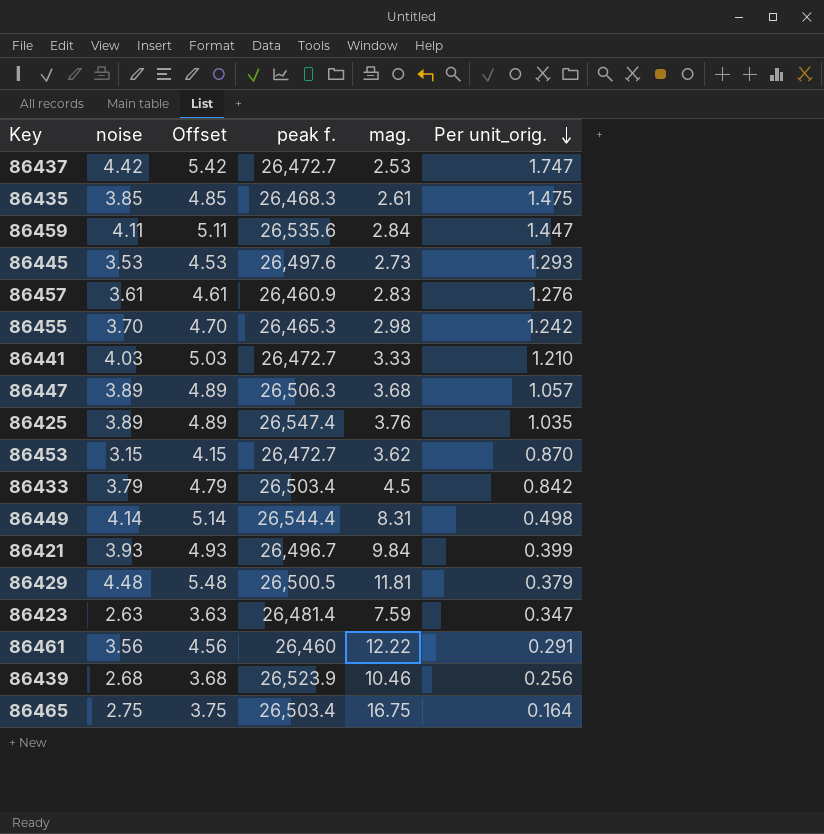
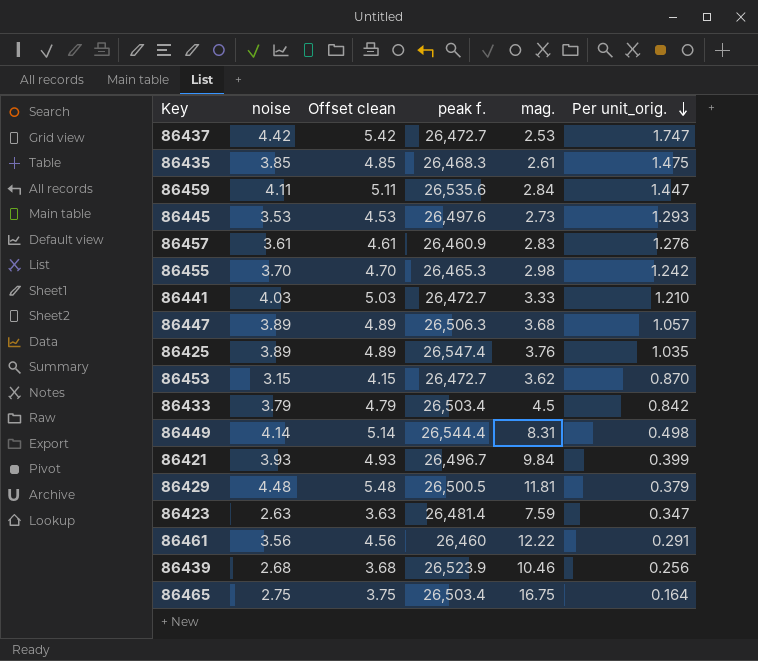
column name: Offset -> Offset clean

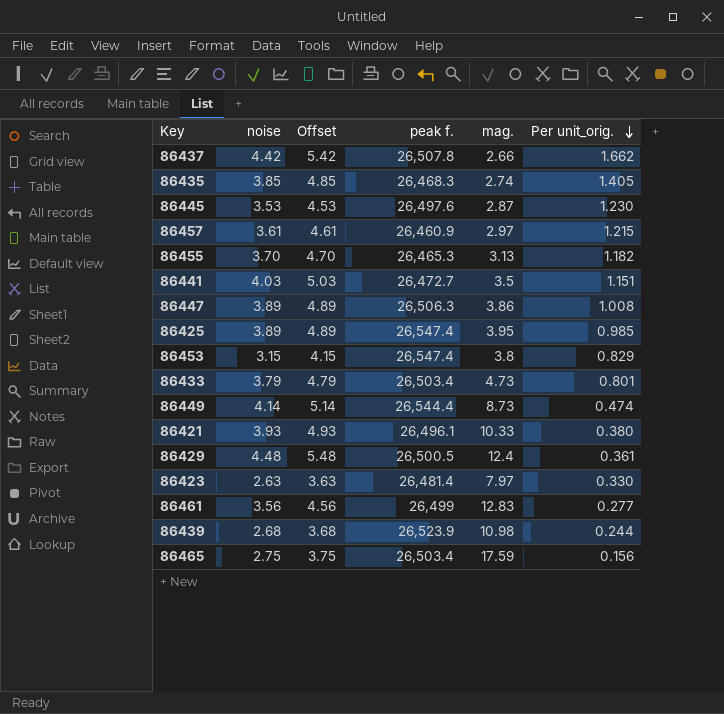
column name: Offset clean -> Offset
row 86459: 4.11 | 5.11 | 26,535.6 | 2.84 | 1.447 -> none
86437 | peak f.: 26,472.7 -> 26,507.8
86437 | mag.: 2.53 -> 2.66
86437 | Per unit_orig.: 1.747 -> 1.662
86435 | mag.: 2.61 -> 2.74
86435 | Per unit_orig.: 1.475 -> 1.405
86445 | mag.: 2.73 -> 2.87
86445 | Per unit_orig.: 1.293 -> 1.230
86457 | mag.: 2.83 -> 2.97
86457 | Per unit_orig.: 1.276 -> 1.215
86455 | mag.: 2.98 -> 3.13
86455 | Per unit_orig.: 1.242 -> 1.182
86441 | mag.: 3.33 -> 3.5
86441 | Per unit_orig.: 1.210 -> 1.151
86447 | mag.: 3.68 -> 3.86
86447 | Per unit_orig.: 1.057 -> 1.008
86425 | mag.: 3.76 -> 3.95
86425 | Per unit_orig.: 1.035 -> 0.985
86453 | peak f.: 26,472.7 -> 26,547.4
86453 | mag.: 3.62 -> 3.8
86453 | Per unit_orig.: 0.870 -> 0.829
86433 | mag.: 4.5 -> 4.73
86433 | Per unit_orig.: 0.842 -> 0.801
86449 | mag.: 8.31 -> 8.73
86449 | Per unit_orig.: 0.498 -> 0.474
86421 | peak f.: 26,496.7 -> 26,496.1
86421 | mag.: 9.84 -> 10.33
86421 | Per unit_orig.: 0.399 -> 0.380
86429 | mag.: 11.81 -> 12.4
86429 | Per unit_orig.: 0.379 -> 0.361
86423 | mag.: 7.59 -> 7.97
86423 | Per unit_orig.: 0.347 -> 0.330
86461 | peak f.: 26,460 -> 26,499
86461 | mag.: 12.22 -> 12.83
86461 | Per unit_orig.: 0.291 -> 0.277
86439 | mag.: 10.46 -> 10.98
86439 | Per unit_orig.: 0.256 -> 0.244
86465 | mag.: 16.75 -> 17.59
86465 | Per unit_orig.: 0.164 -> 0.156

